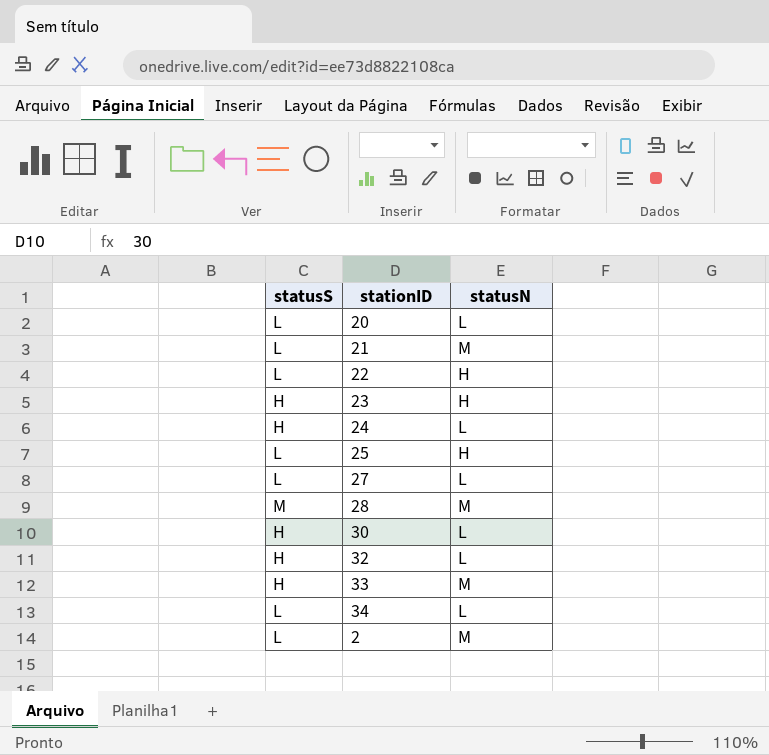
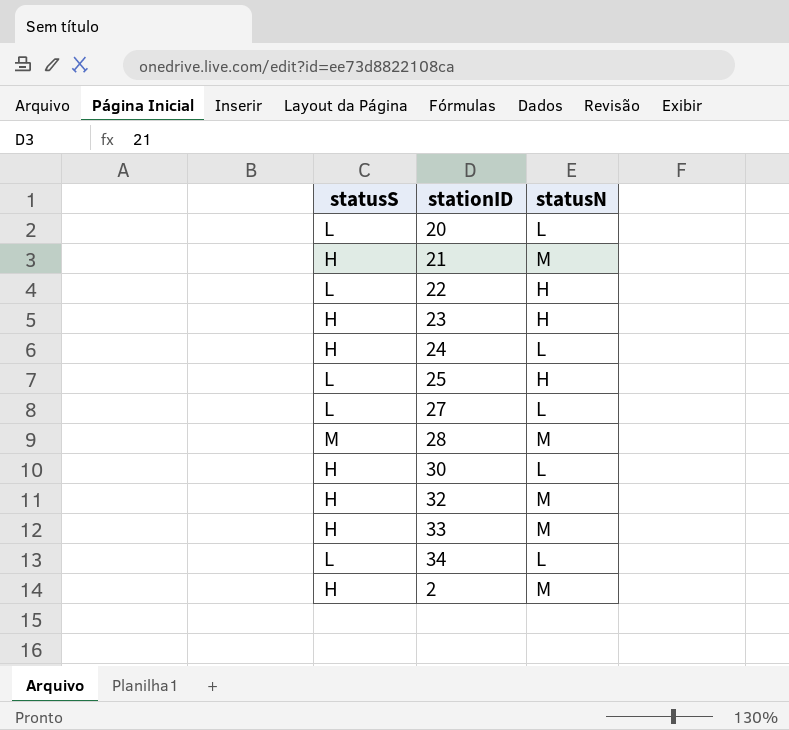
21 | statusS: L -> H
32 | statusN: L -> M
2 | statusS: L -> H

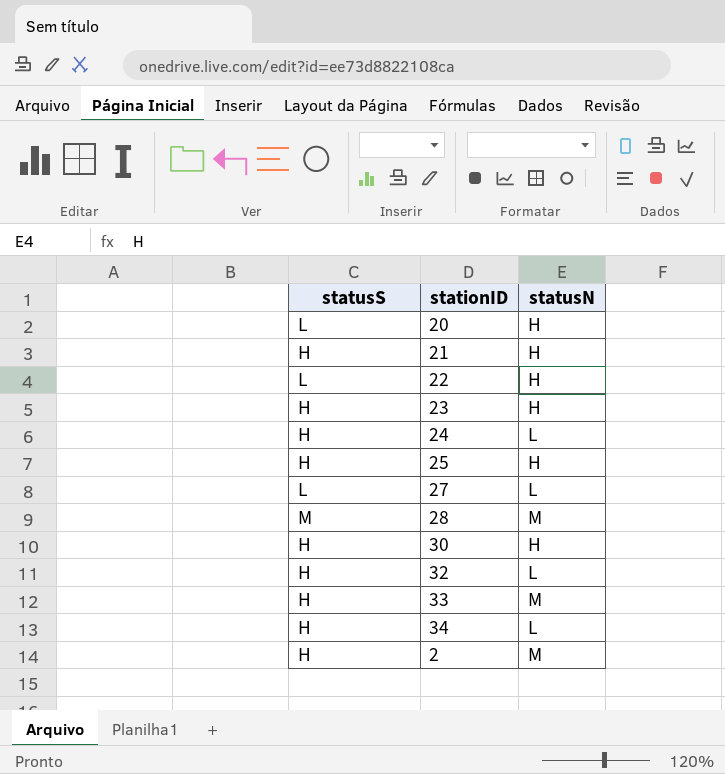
20 | statusN: L -> H
21 | statusN: M -> H
25 | statusS: L -> H
30 | statusN: L -> H
32 | statusN: M -> L
34 | statusS: L -> H

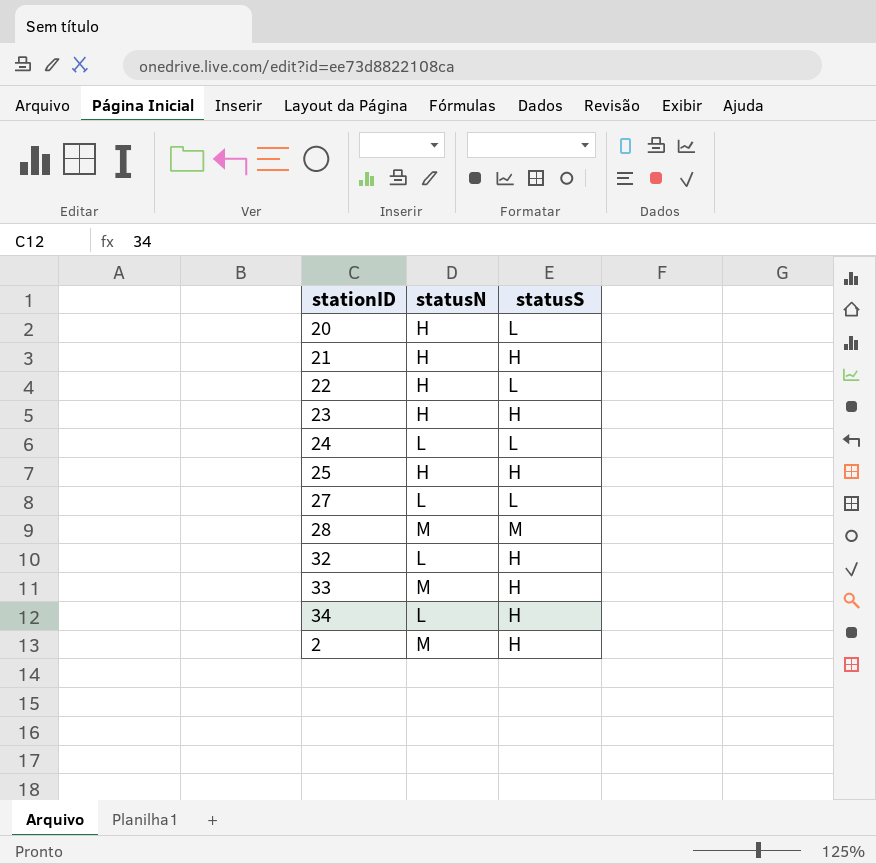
column statusS | position: 1 -> 3
row 30: H | H -> none
24 | statusS: H -> L

